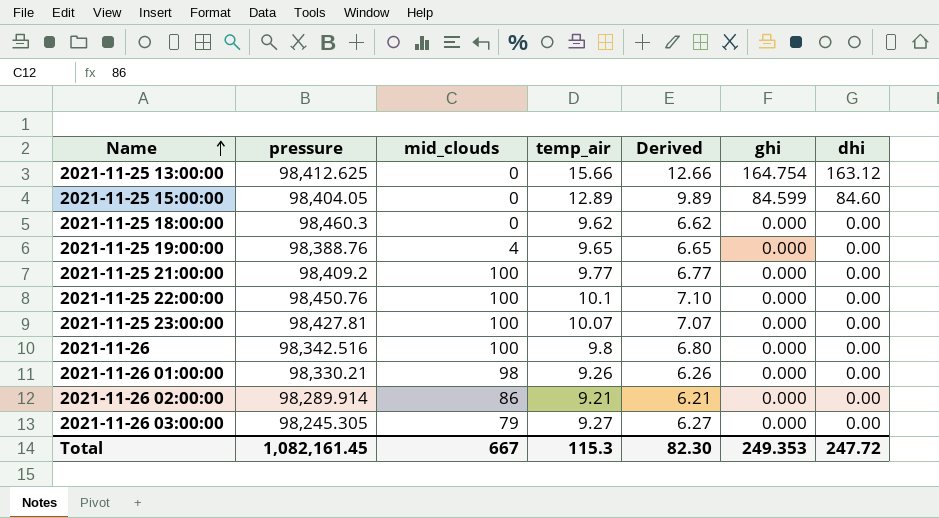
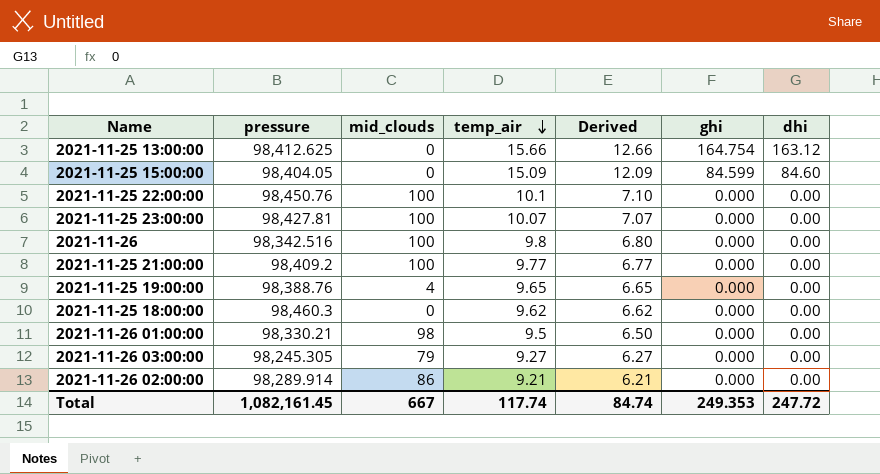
row order: Name ascending -> temp_air descending
2021-11-25 15:00:00 | temp_air: 12.89 -> 15.09
2021-11-25 15:00:00 | Derived: 9.89 -> 12.09
2021-11-26 01:00:00 | temp_air: 9.26 -> 9.5
2021-11-26 01:00:00 | Derived: 6.26 -> 6.50
Total | temp_air: 115.3 -> 117.74
Total | Derived: 82.30 -> 84.74

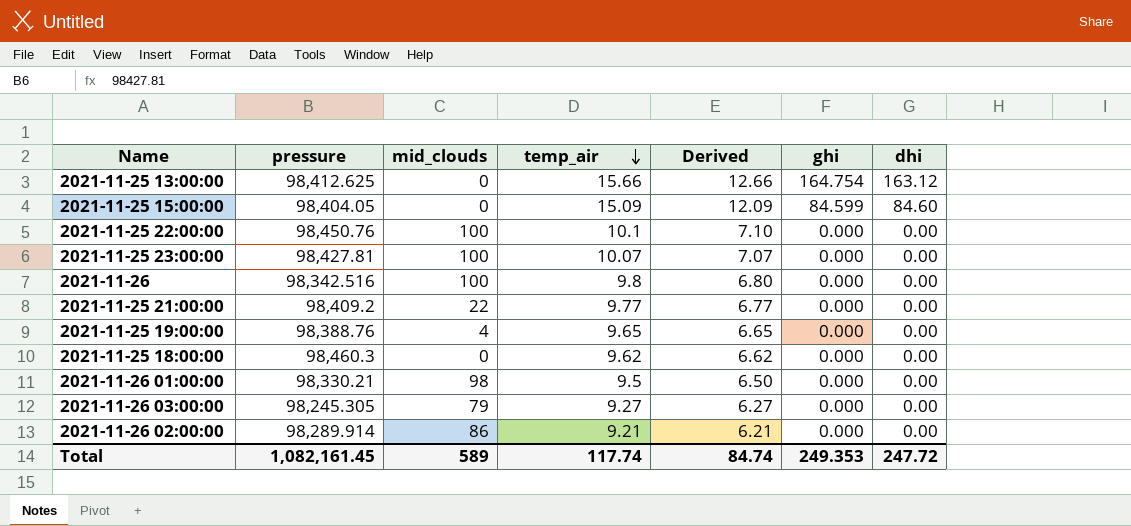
2021-11-25 21:00:00 | mid_clouds: 100 -> 22
Total | mid_clouds: 667 -> 589

